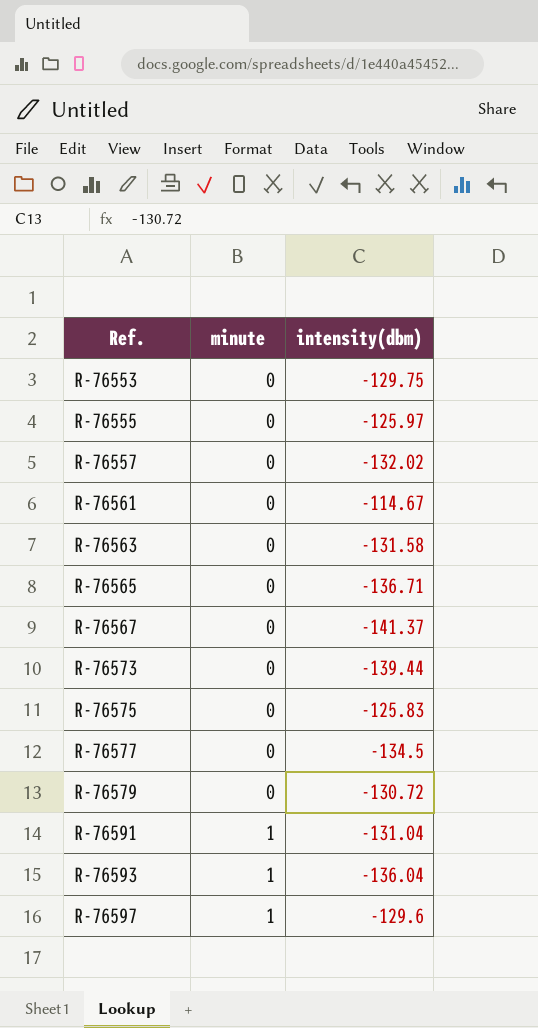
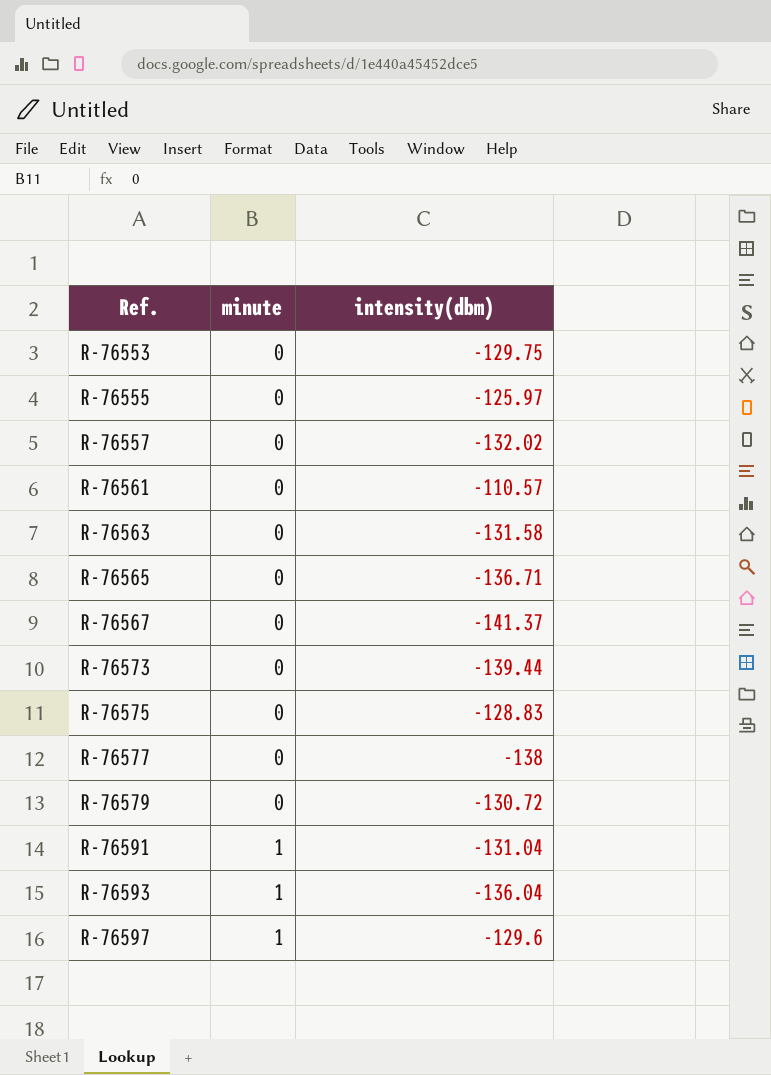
R-76561 | intensity(dbm): -114.67 -> -110.57
R-76575 | intensity(dbm): -125.83 -> -128.83
R-76577 | intensity(dbm): -134.5 -> -138

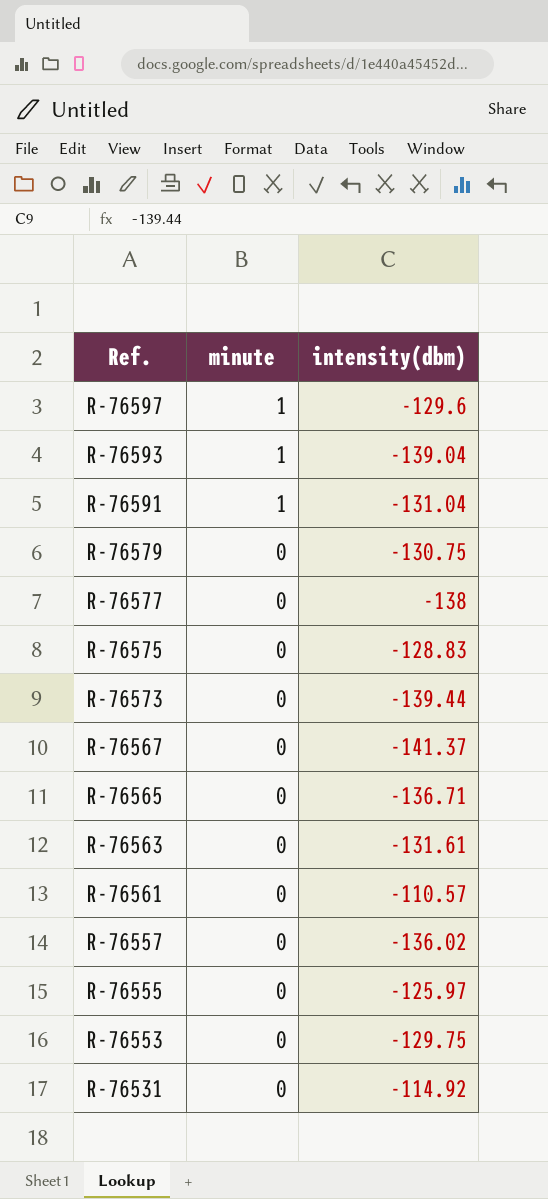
row order: Ref. ascending -> Ref. descending
R-76593 | intensity(dbm): -136.04 -> -139.04
R-76579 | intensity(dbm): -130.72 -> -130.75
R-76563 | intensity(dbm): -131.58 -> -131.61
R-76557 | intensity(dbm): -132.02 -> -136.02
row R-76531: none -> 0 | -114.92

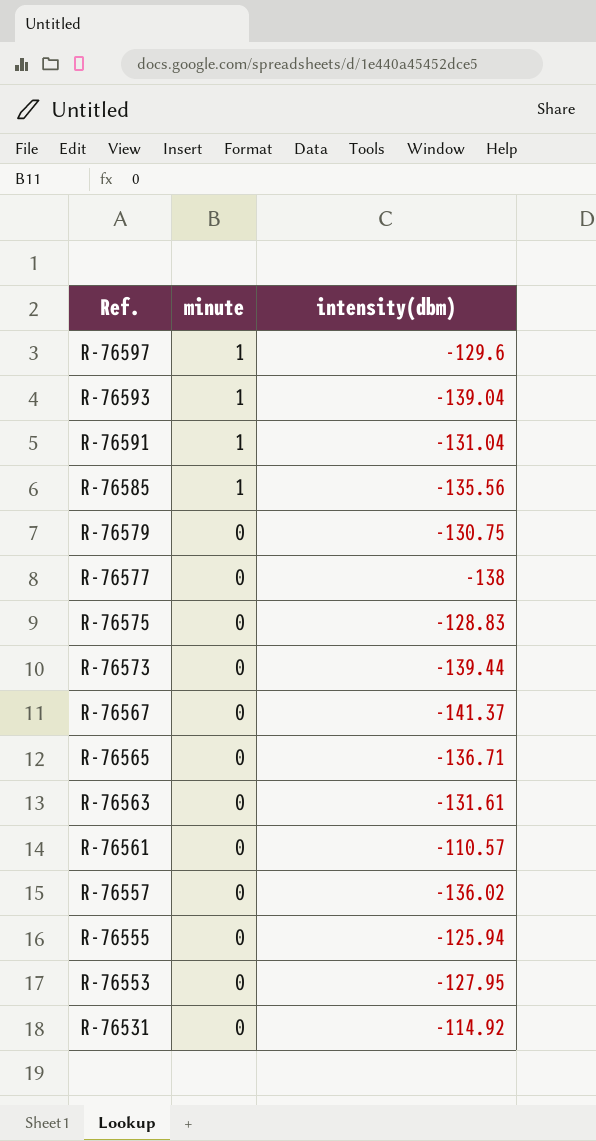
row R-76585: none -> 1 | -135.56
R-76555 | intensity(dbm): -125.97 -> -125.94
R-76553 | intensity(dbm): -129.75 -> -127.95

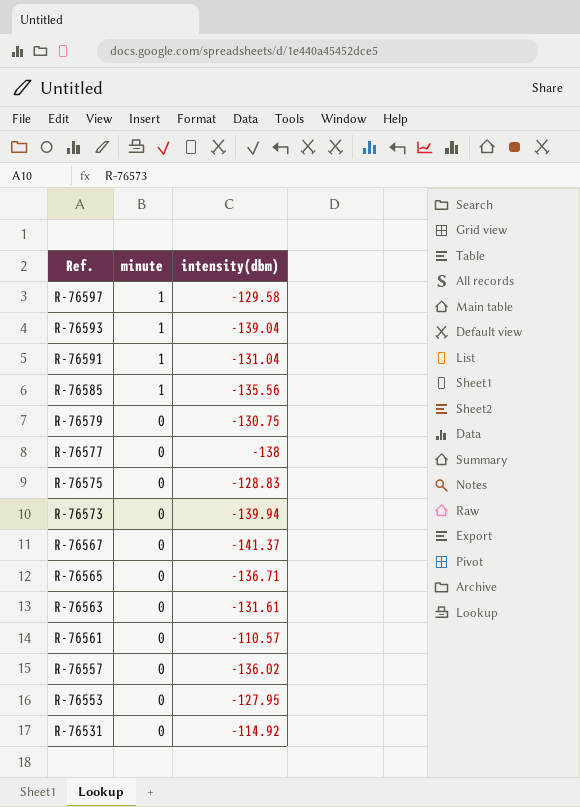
row R-76555: 0 | -125.94 -> none
R-76597 | intensity(dbm): -129.6 -> -129.58
R-76573 | intensity(dbm): -139.44 -> -139.94

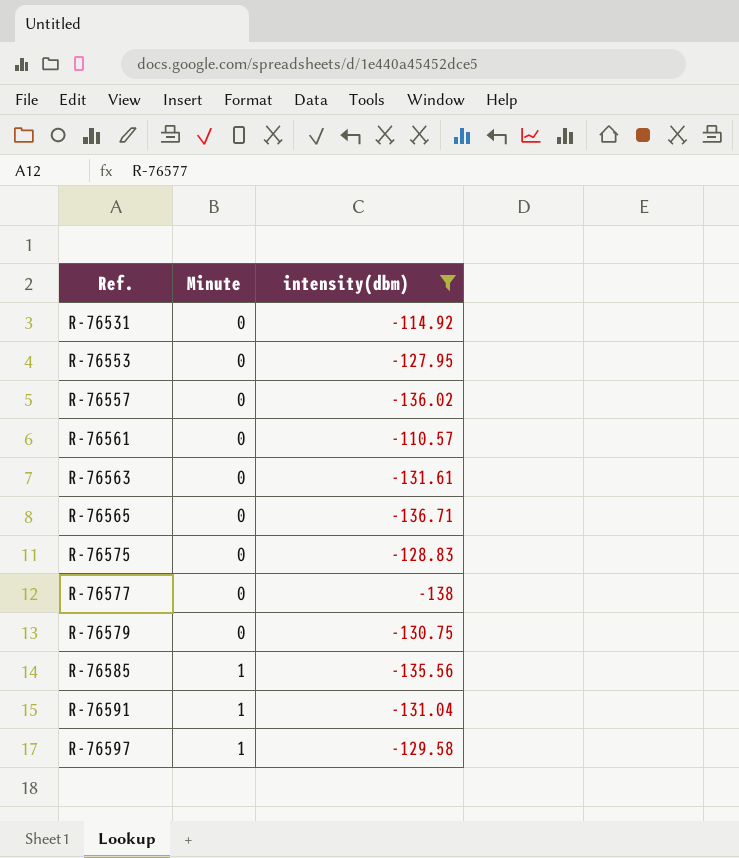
filter: none -> intensity(dbm) >= -138
row order: Ref. descending -> Ref. ascending
column name: minute -> Minute

